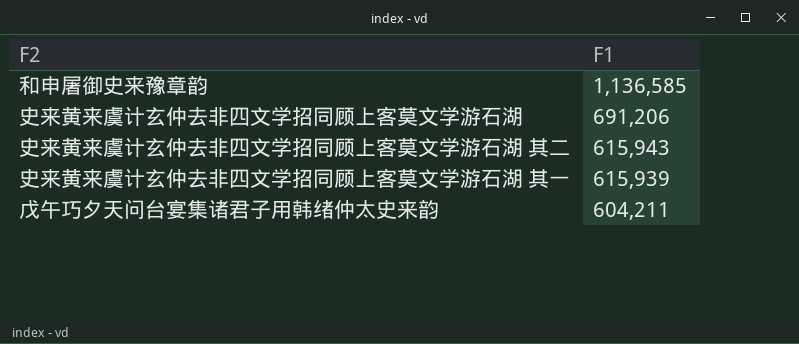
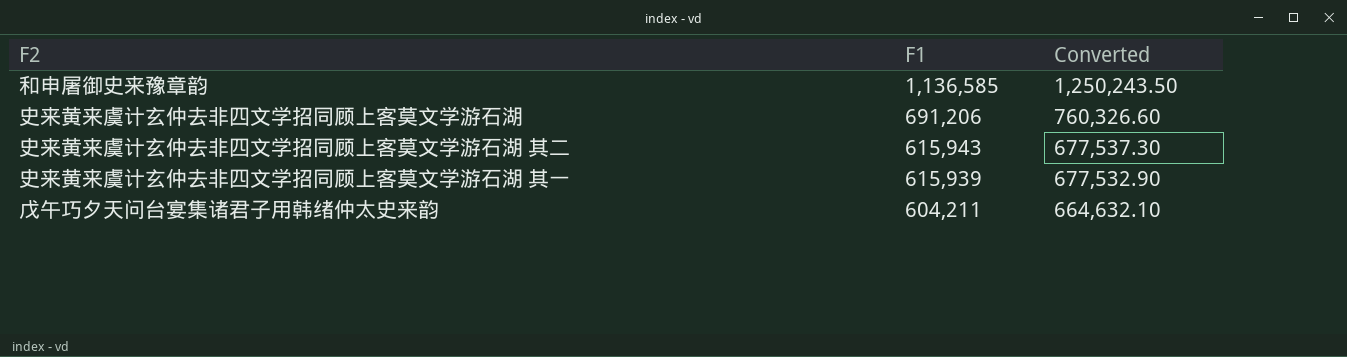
column Converted | formula: none -> [F1] * 1.1

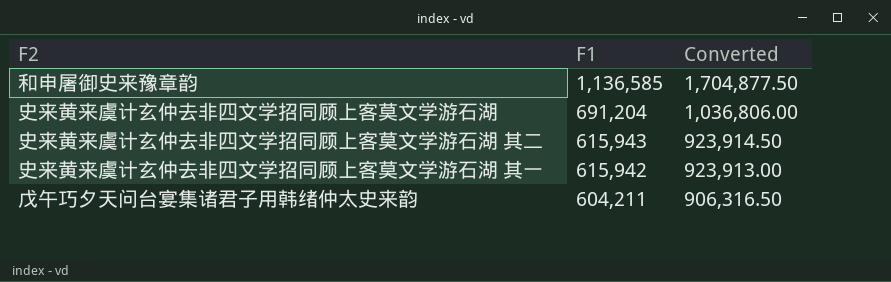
column Converted | formula: [F1] * 1.1 -> [F1] * 1.5
史来黄来虞计玄仲去非四文学招同顾上客莫文学游石湖 | F1: 691,206 -> 691,204
史来黄来虞计玄仲去非四文学招同顾上客莫文学游石湖 其一 | F1: 615,939 -> 615,942

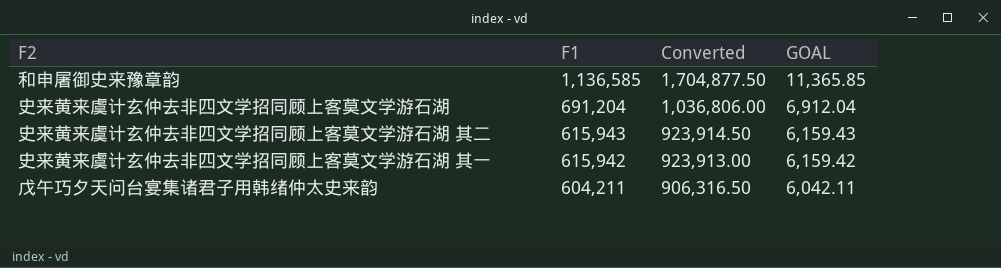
column GOAL | formula: none -> [F1] * 0.01

